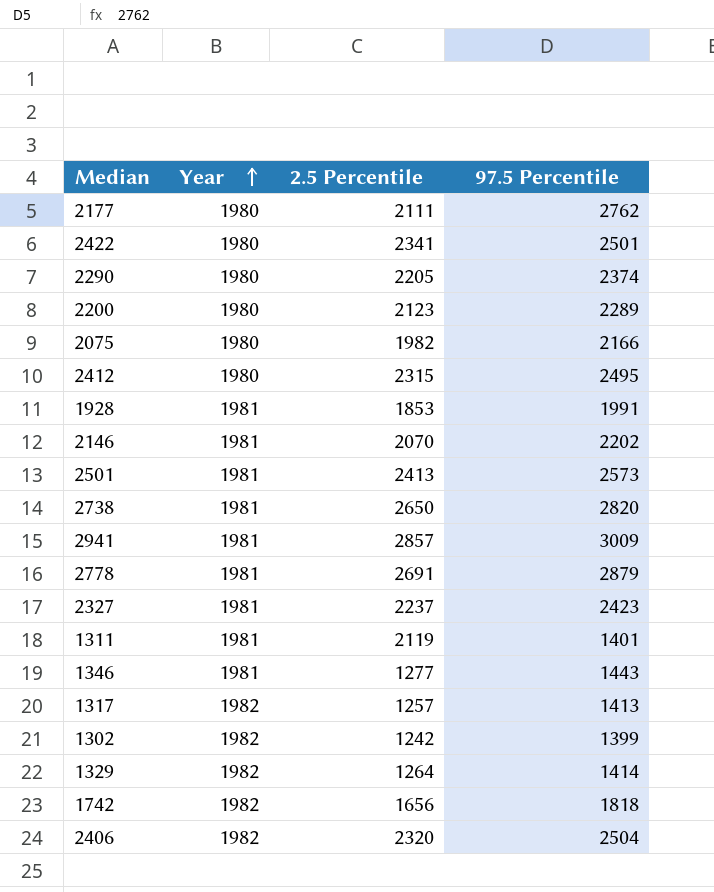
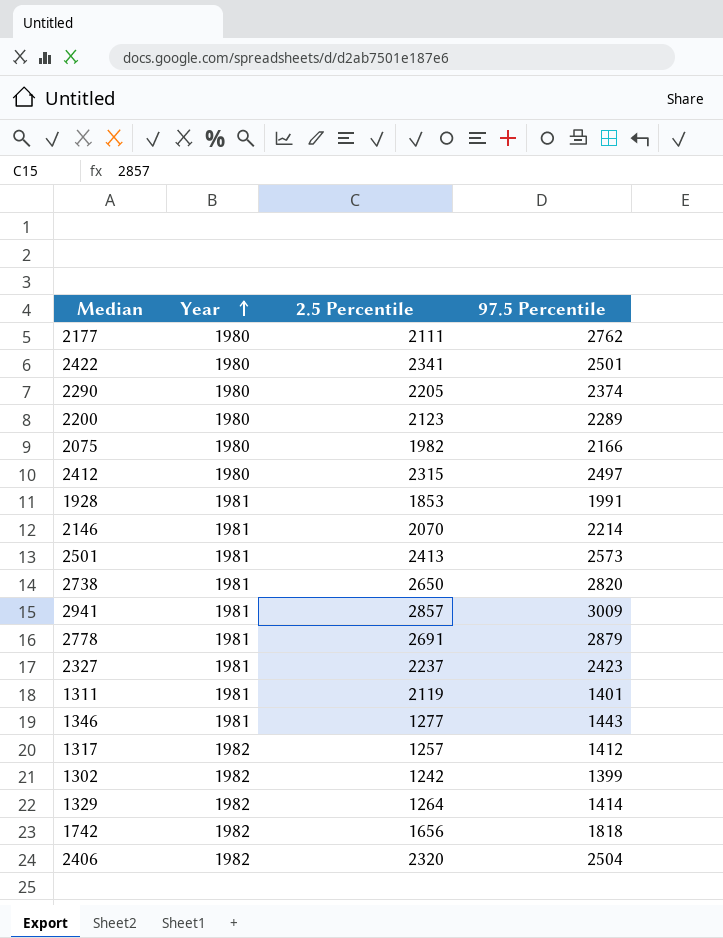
2412 | 97.5 Percentile: 2495 -> 2497
2146 | 97.5 Percentile: 2202 -> 2214
1317 | 97.5 Percentile: 1413 -> 1412

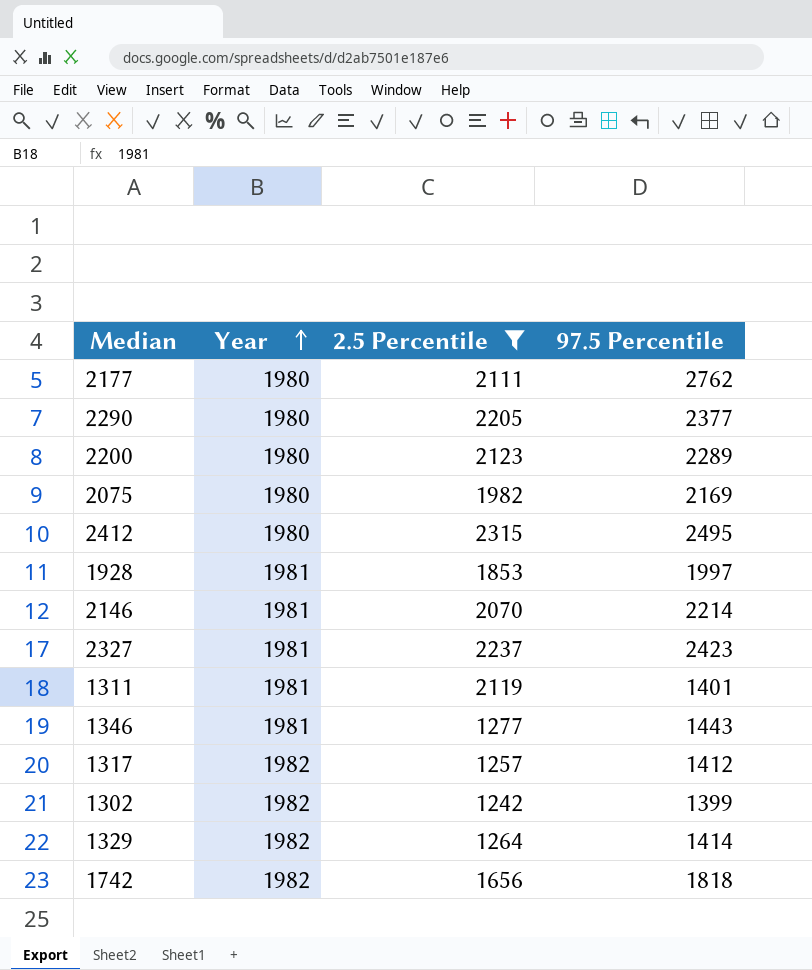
filter: none -> 2.5 Percentile <= 2315
2290 | 97.5 Percentile: 2374 -> 2377
2075 | 97.5 Percentile: 2166 -> 2169
2412 | 97.5 Percentile: 2497 -> 2495
1928 | 97.5 Percentile: 1991 -> 1997

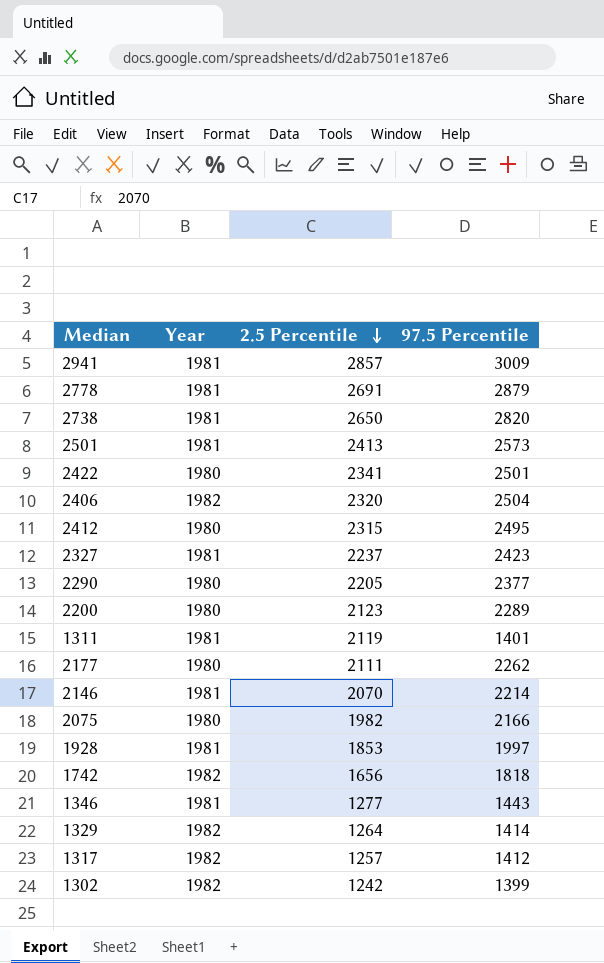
filter: 2.5 Percentile <= 2315 -> none
row order: Year ascending -> 2.5 Percentile descending
2177 | 97.5 Percentile: 2762 -> 2262
2075 | 97.5 Percentile: 2169 -> 2166

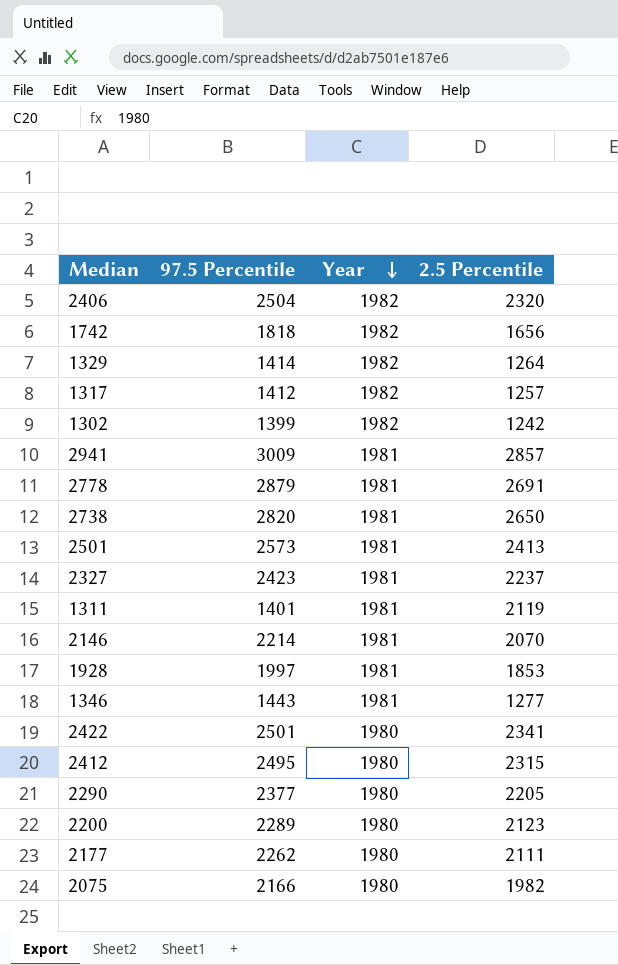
row order: 2.5 Percentile descending -> Year descending
column 97.5 Percentile | position: 4 -> 2

